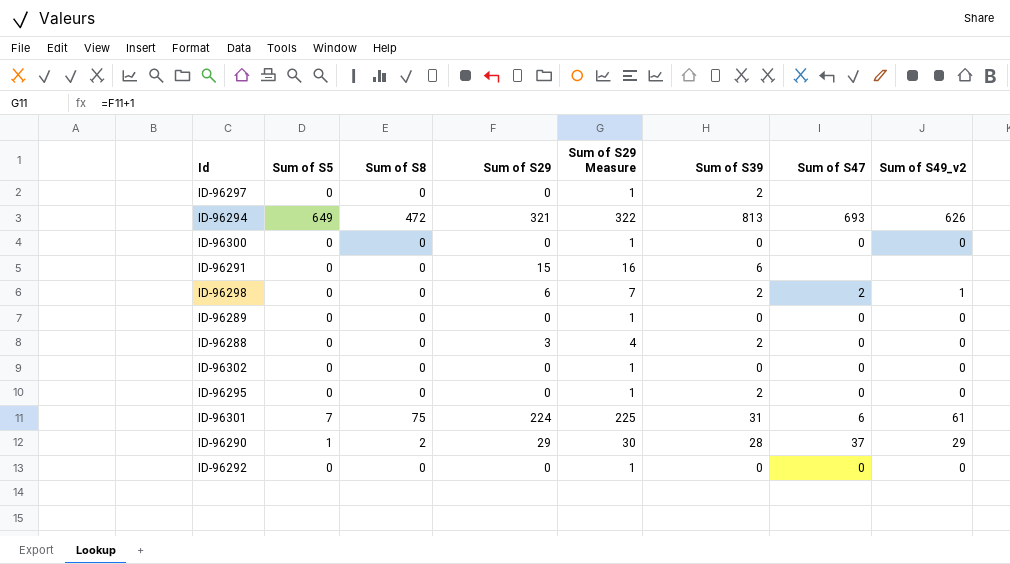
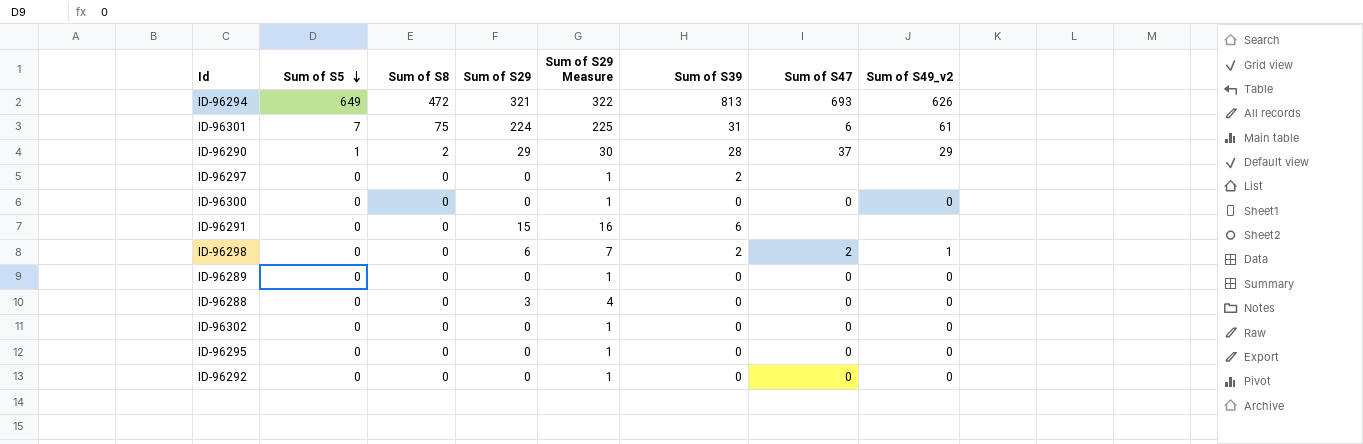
row order: none -> Sum of S5 descending
ID-96288 | Sum of S39: 2 -> 0
ID-96295 | Sum of S39: 2 -> 0

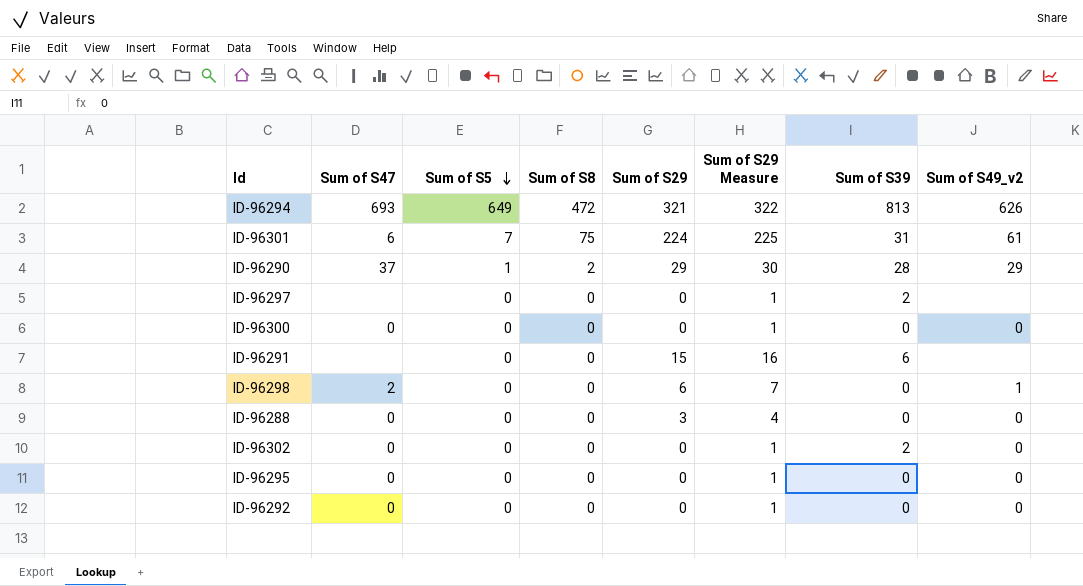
column Sum of S47 | position: 7 -> 2
row ID-96289: 0 | 0 | 0 | 1 | 0 | 0 | 0 -> none
ID-96298 | Sum of S39: 2 -> 0
ID-96302 | Sum of S39: 0 -> 2

